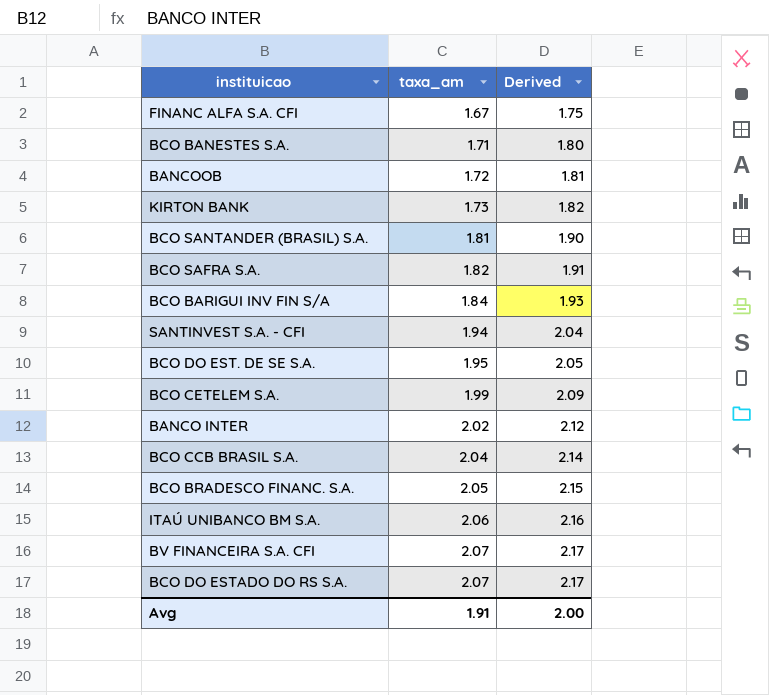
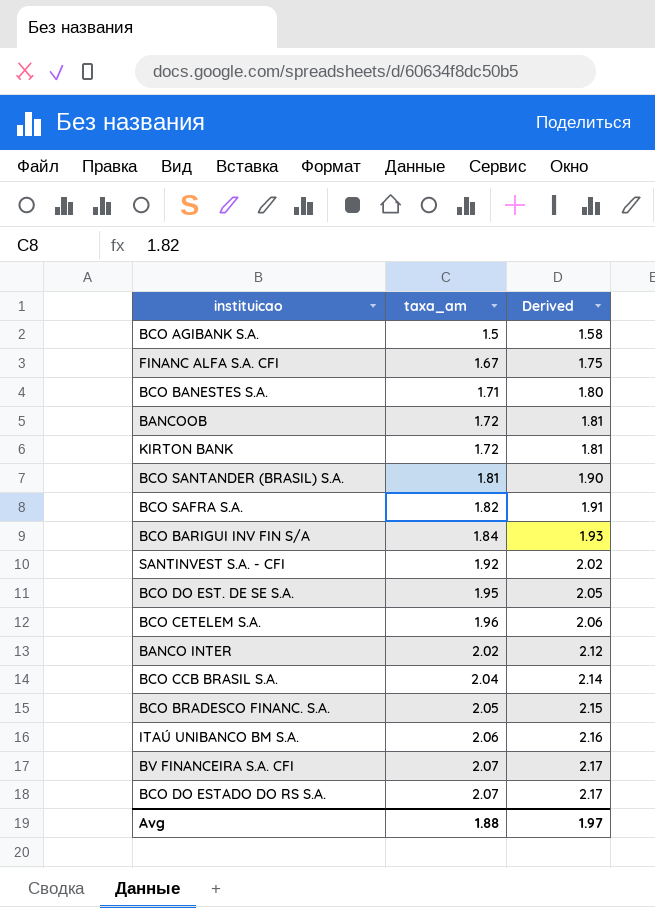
row BCO AGIBANK S.A.: none -> 1.5 | 1.58
KIRTON BANK | taxa_am: 1.73 -> 1.72
KIRTON BANK | Derived: 1.82 -> 1.81
SANTINVEST S.A. - CFI | taxa_am: 1.94 -> 1.92
SANTINVEST S.A. - CFI | Derived: 2.04 -> 2.02
BCO CETELEM S.A. | taxa_am: 1.99 -> 1.96
BCO CETELEM S.A. | Derived: 2.09 -> 2.06
Avg | taxa_am: 1.91 -> 1.88
Avg | Derived: 2.00 -> 1.97

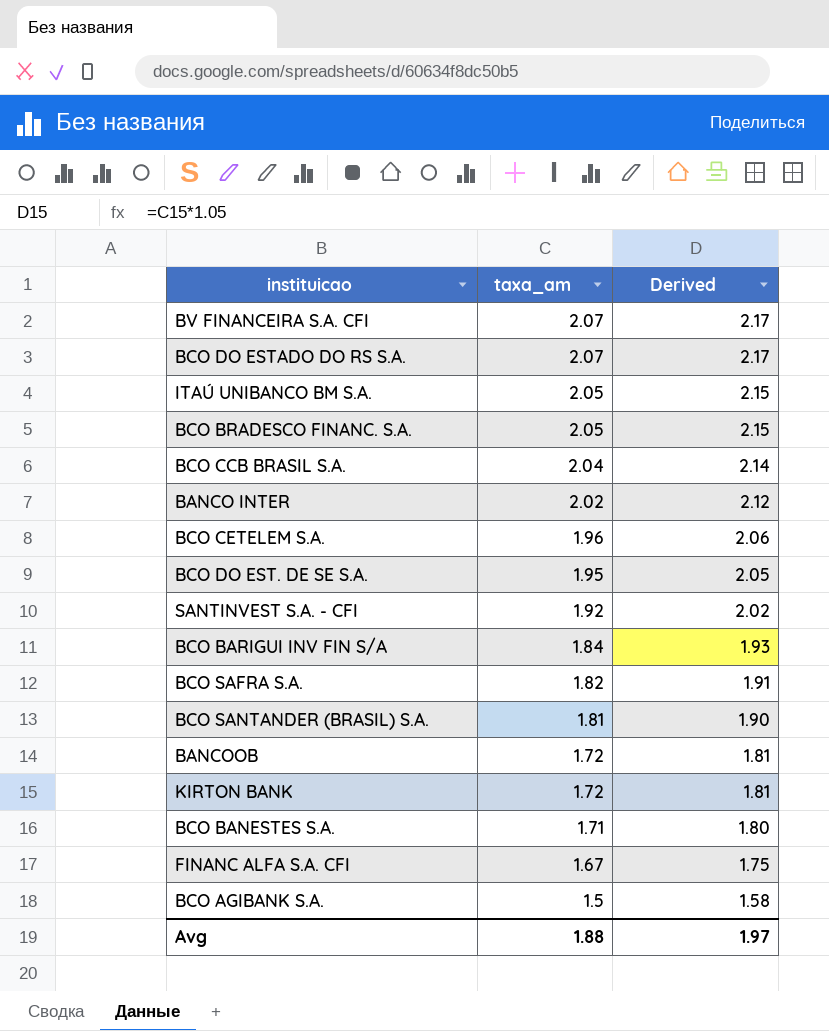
row order: taxa_am ascending -> taxa_am descending
ITAÚ UNIBANCO BM S.A. | taxa_am: 2.06 -> 2.05
ITAÚ UNIBANCO BM S.A. | Derived: 2.16 -> 2.15

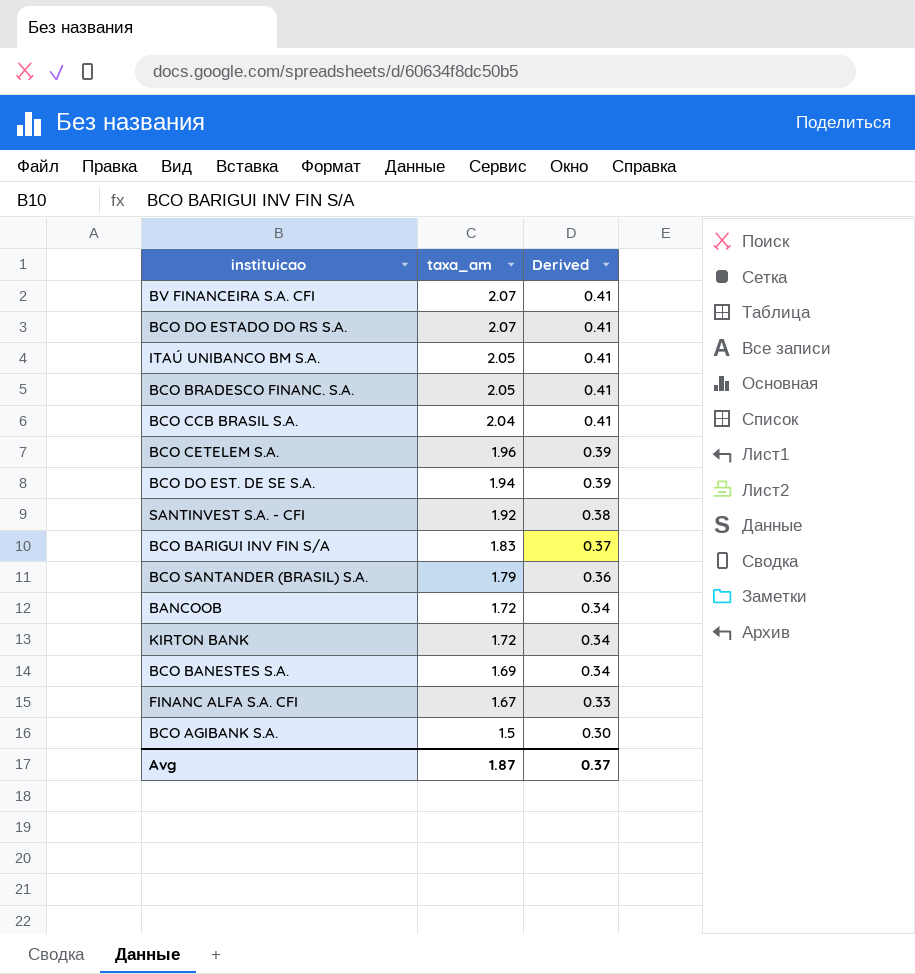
column Derived | formula: [taxa_am] * 1.05 -> [taxa_am] * 0.2
row BANCO INTER: 2.02 | 2.12 -> none
row BCO SAFRA S.A.: 1.82 | 1.91 -> none
BCO DO EST. DE SE S.A. | taxa_am: 1.95 -> 1.94
BCO BARIGUI INV FIN S/A | taxa_am: 1.84 -> 1.83
BCO SANTANDER (BRASIL) S.A. | taxa_am: 1.81 -> 1.79
BCO BANESTES S.A. | taxa_am: 1.71 -> 1.69
Avg | taxa_am: 1.88 -> 1.87
Avg | Derived: 1.97 -> 0.37

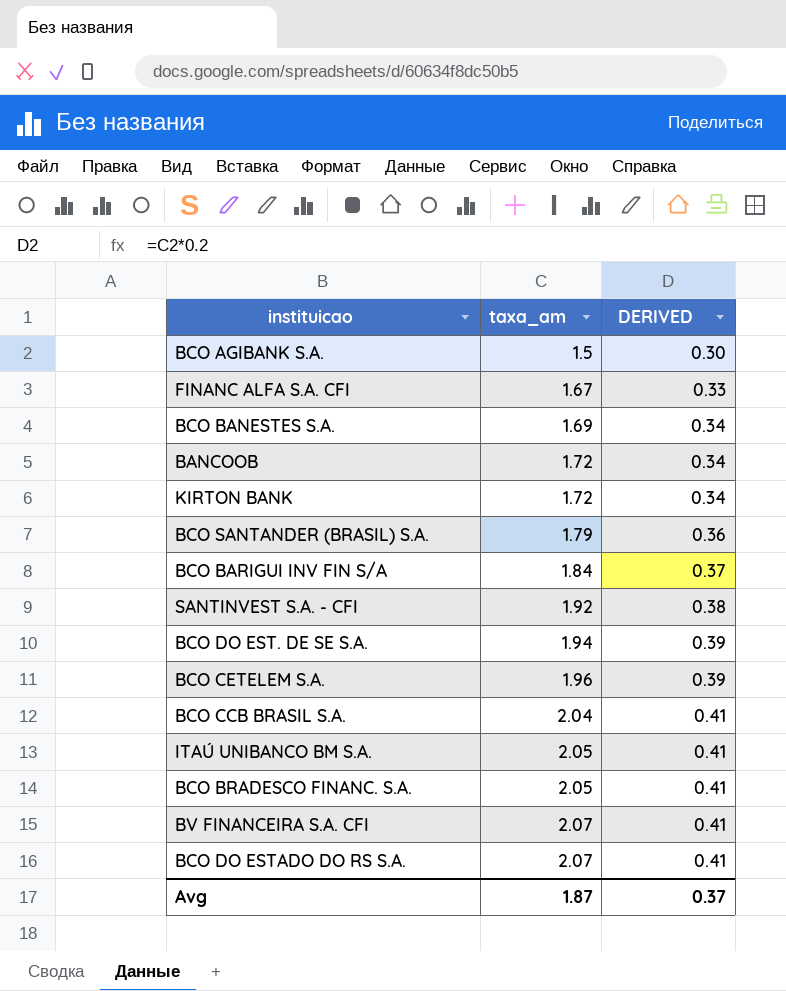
row order: taxa_am descending -> taxa_am ascending
column name: Derived -> DERIVED
BCO BARIGUI INV FIN S/A | taxa_am: 1.83 -> 1.84

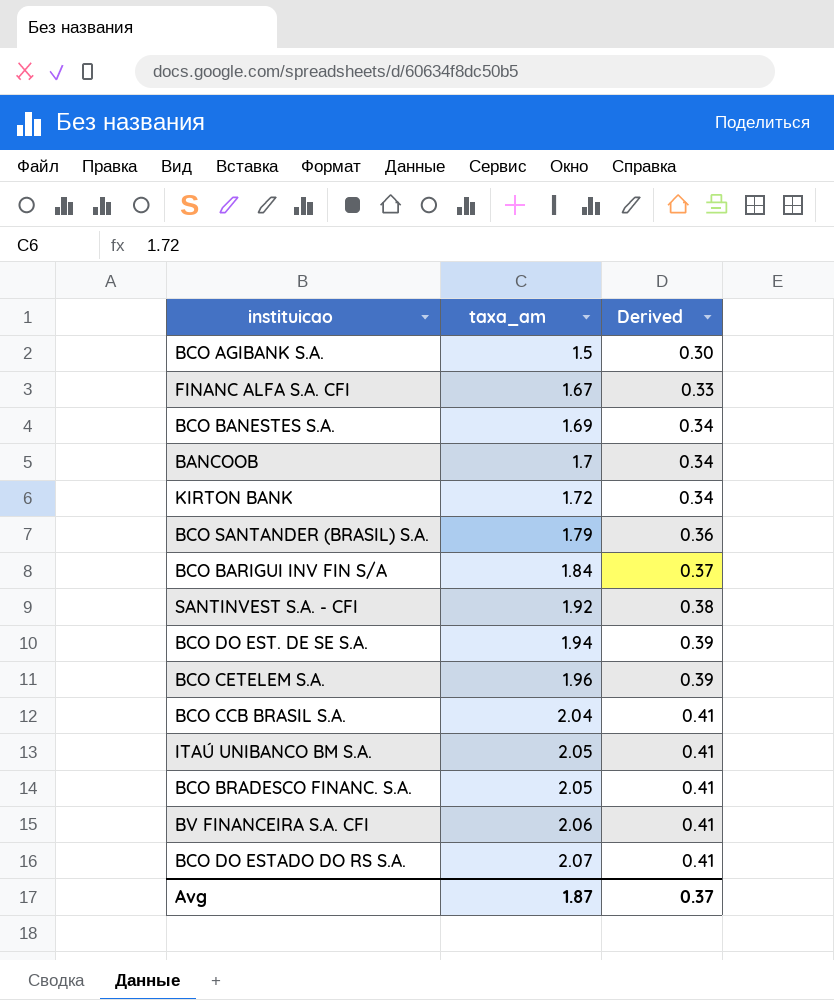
column name: DERIVED -> Derived
BANCOOB | taxa_am: 1.72 -> 1.7
BV FINANCEIRA S.A. CFI | taxa_am: 2.07 -> 2.06

